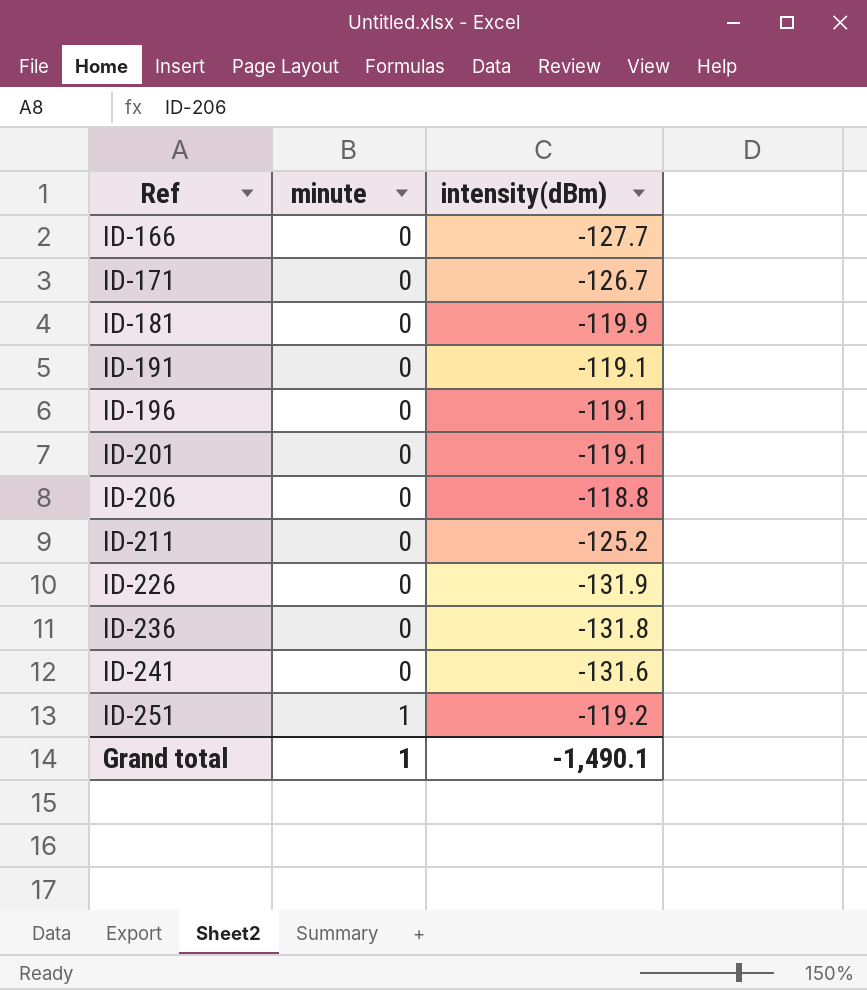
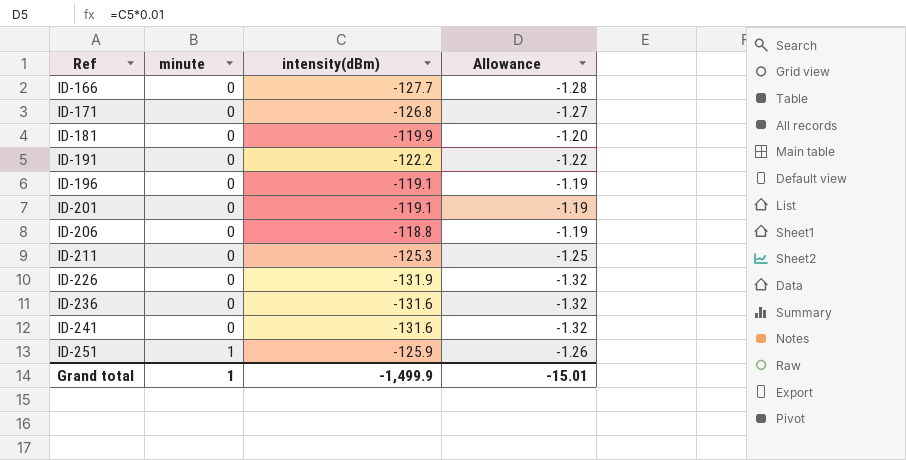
column Allowance | formula: none -> [intensity(dBm)] * 0.01
ID-171 | intensity(dBm): -126.7 -> -126.8
ID-191 | intensity(dBm): -119.1 -> -122.2
ID-211 | intensity(dBm): -125.2 -> -125.3
ID-236 | intensity(dBm): -131.8 -> -131.6
ID-251 | intensity(dBm): -119.2 -> -125.9
Grand total | intensity(dBm): -1,490.1 -> -1,499.9

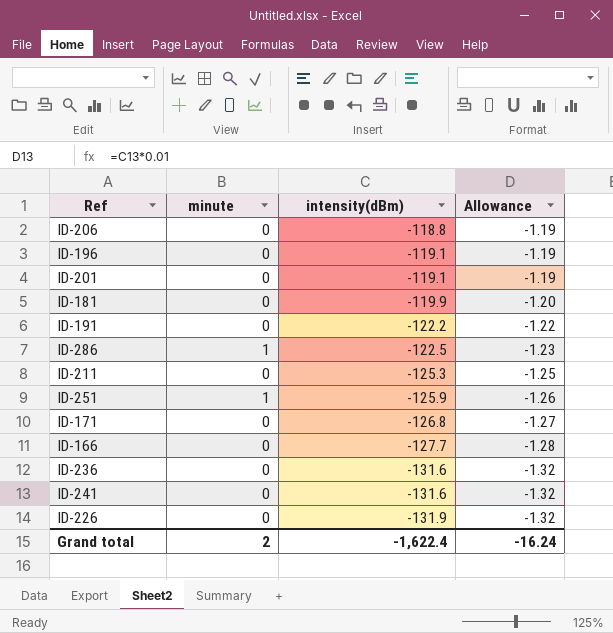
row order: Ref ascending -> intensity(dBm) descending
row ID-286: none -> 1 | -122.5 | -1.23
Grand total | minute: 1 -> 2
Grand total | intensity(dBm): -1,499.9 -> -1,622.4
Grand total | Allowance: -15.01 -> -16.24

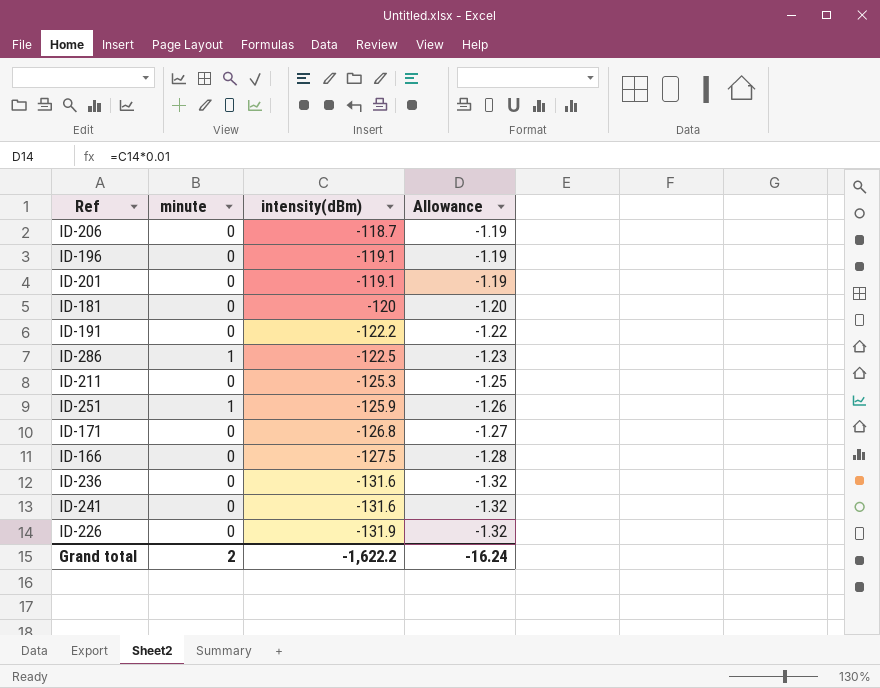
ID-206 | intensity(dBm): -118.8 -> -118.7
ID-181 | intensity(dBm): -119.9 -> -120
ID-166 | intensity(dBm): -127.7 -> -127.5
Grand total | intensity(dBm): -1,622.4 -> -1,622.2

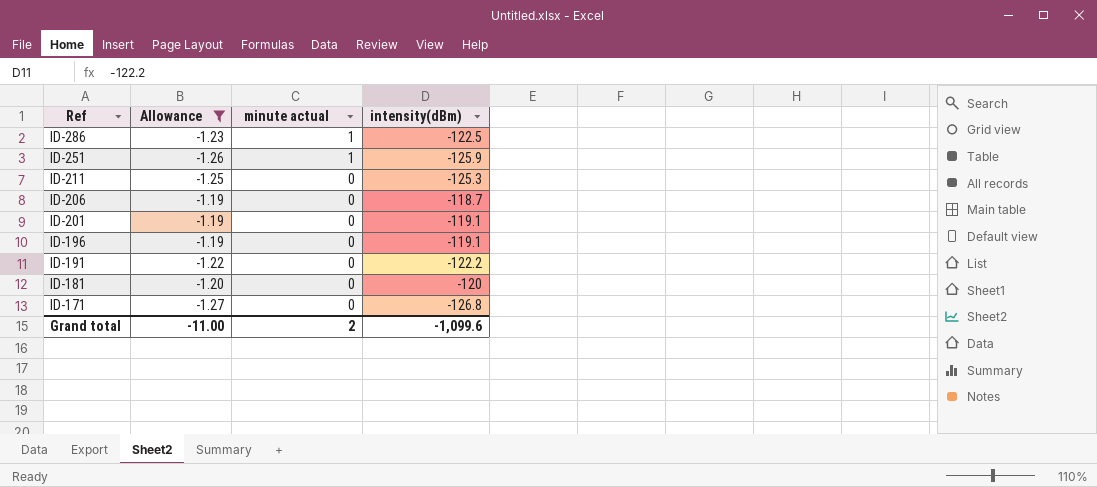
filter: none -> Allowance >= -1.27
row order: intensity(dBm) descending -> Ref descending
column Allowance | position: 4 -> 2
column name: minute -> minute actual
Grand total | Allowance: -16.24 -> -11.00
Grand total | intensity(dBm): -1,622.2 -> -1,099.6

